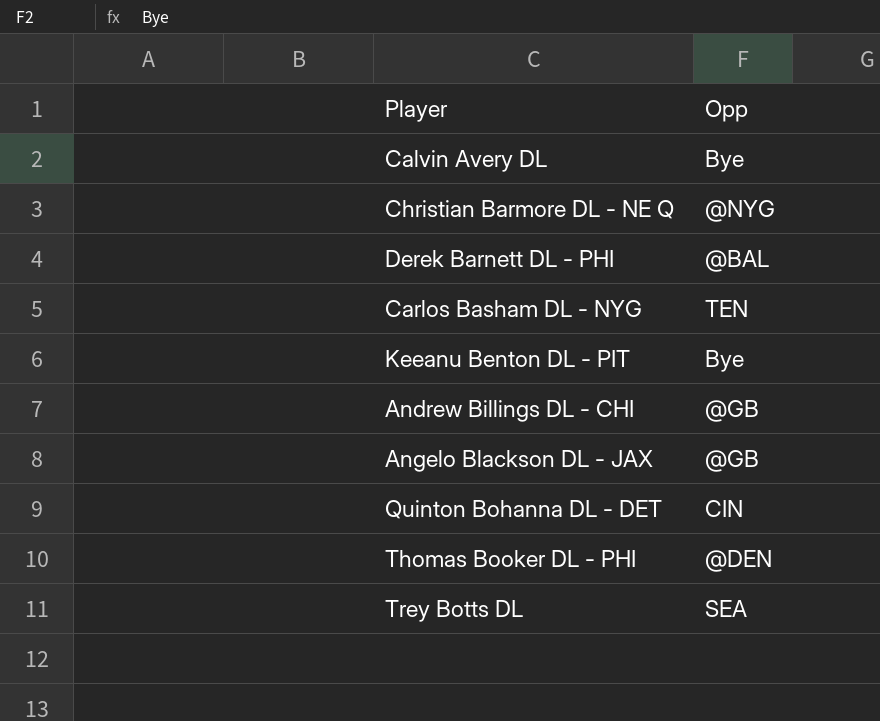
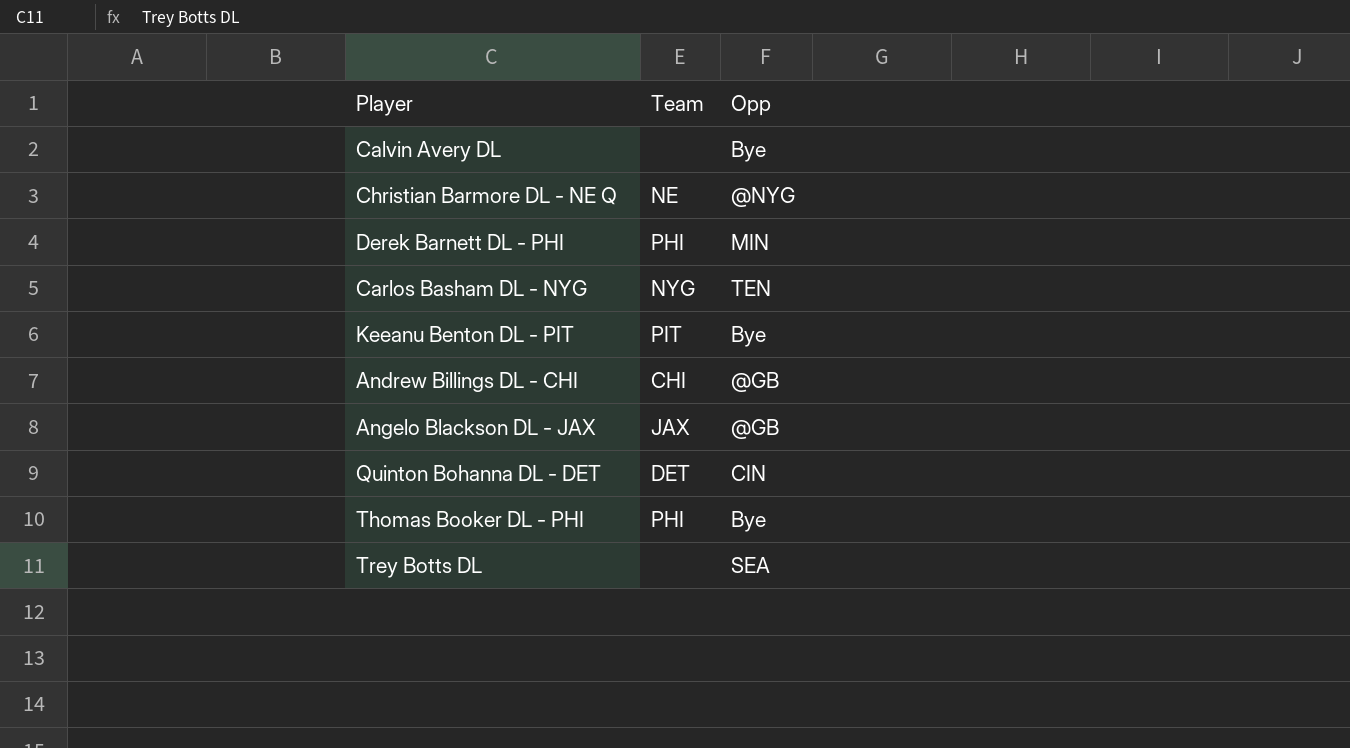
column Team | position: none -> 2
Derek Barnett DL - PHI | Opp: @BAL -> MIN
Thomas Booker DL - PHI | Opp: @DEN -> Bye

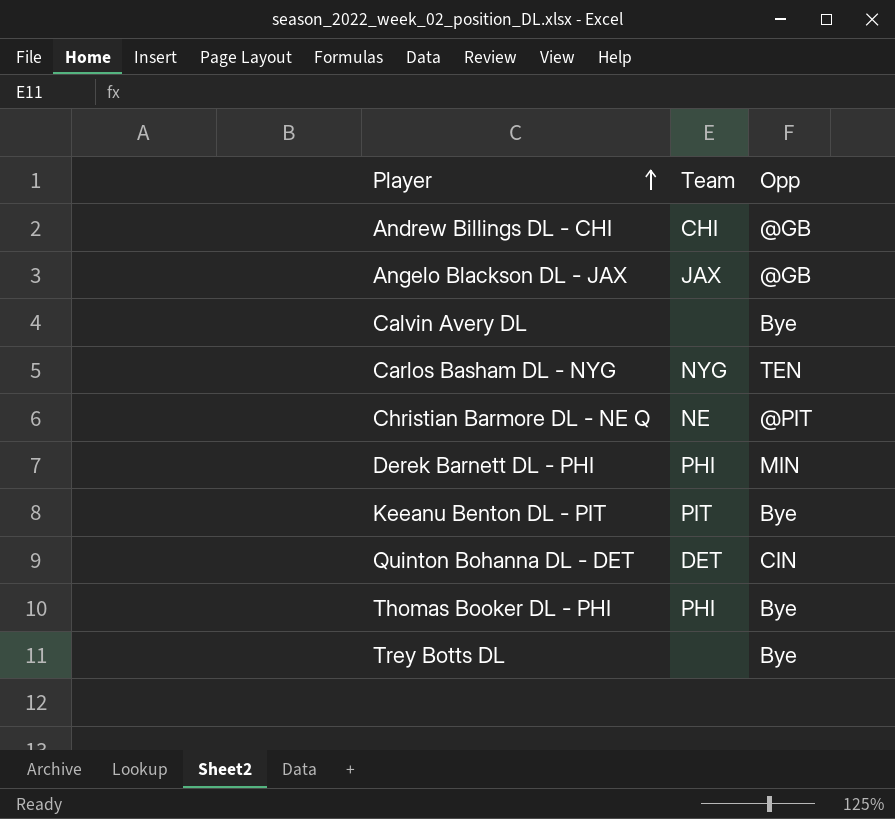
row order: none -> Player ascending
Christian Barmore DL - NE Q | Opp: @NYG -> @PIT
Trey Botts DL | Opp: SEA -> Bye

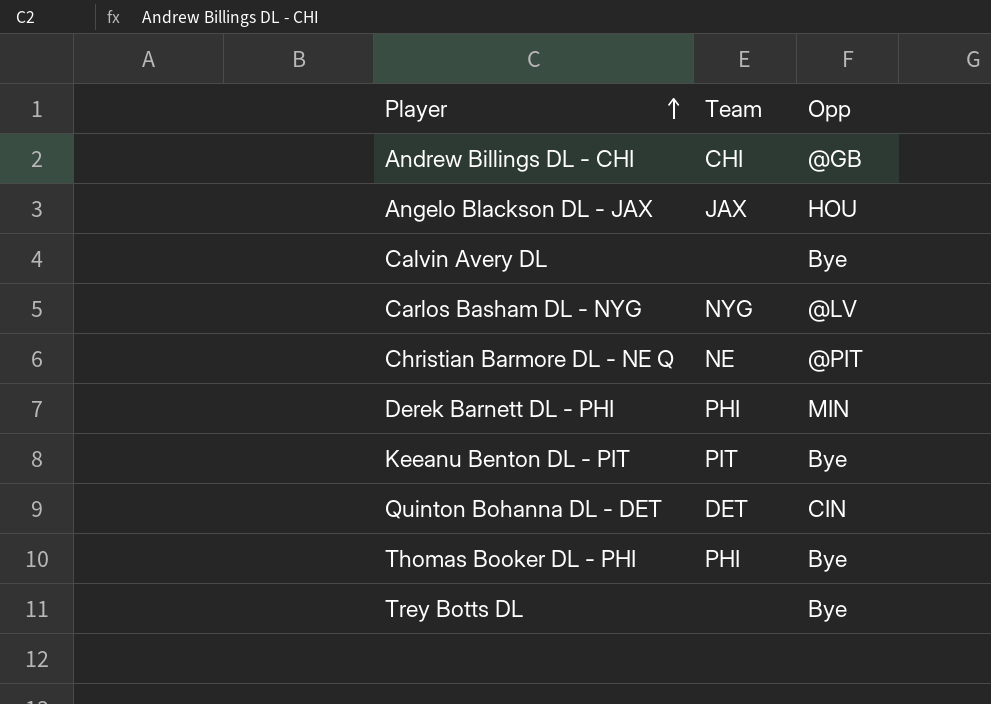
Angelo Blackson DL - JAX | Opp: @GB -> HOU
Carlos Basham DL - NYG | Opp: TEN -> @LV

